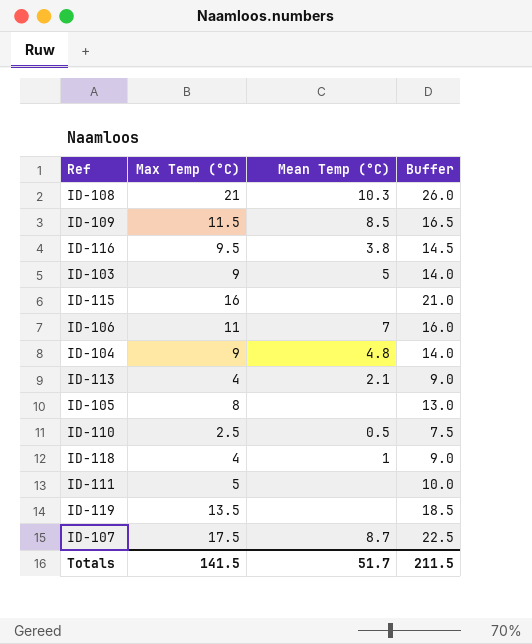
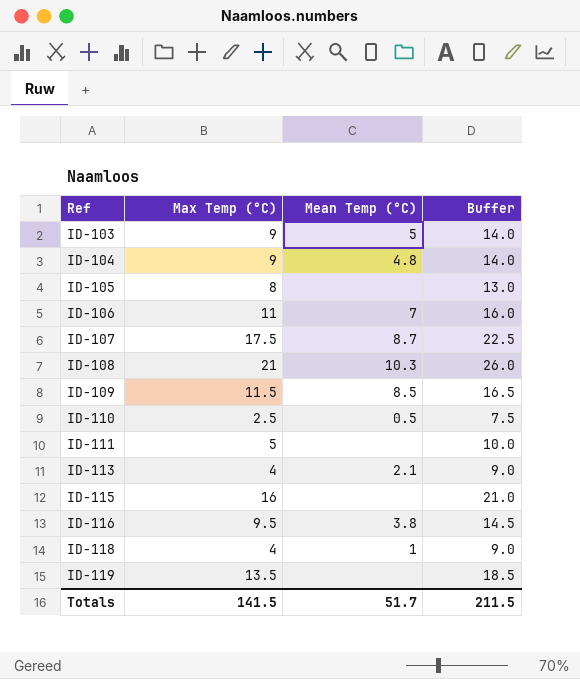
row order: none -> Ref ascending

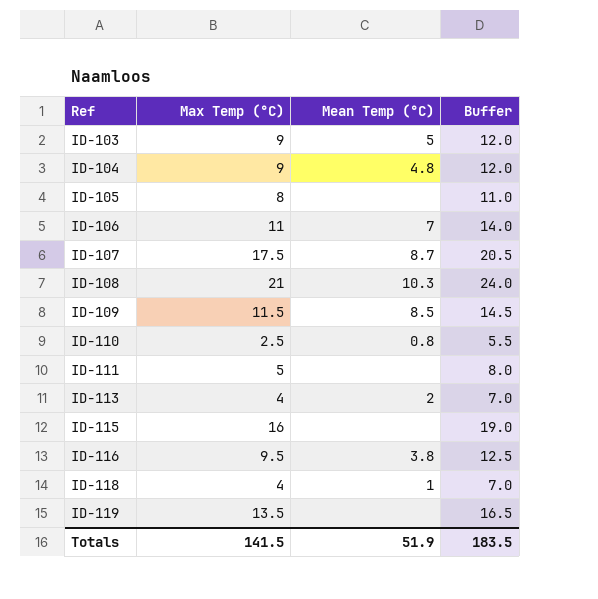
column Buffer | formula: [Max Temp (°C)] + 5 -> [Max Temp (°C)] + 3
ID-110 | Mean Temp (°C): 0.5 -> 0.8
ID-113 | Mean Temp (°C): 2.1 -> 2
Totals | Mean Temp (°C): 51.7 -> 51.9
Totals | Buffer: 211.5 -> 183.5

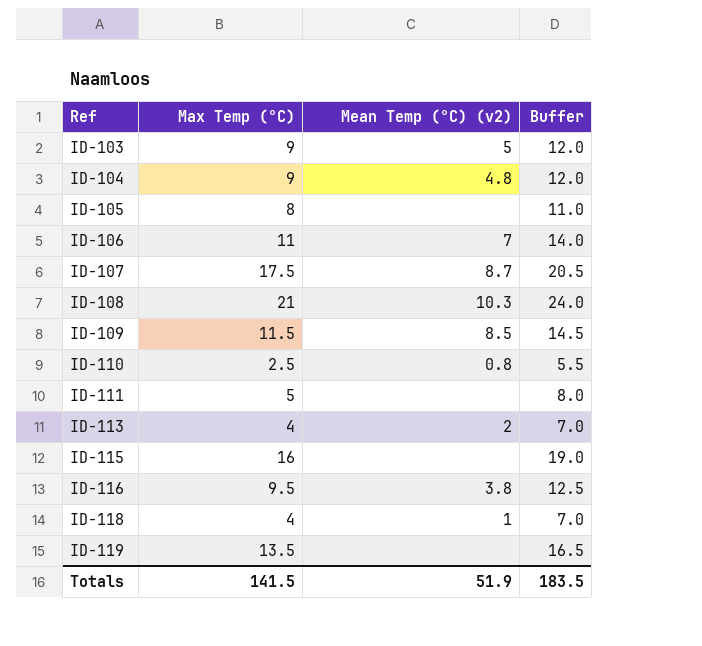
column name: Mean Temp (°C) -> Mean Temp (°C) (v2)

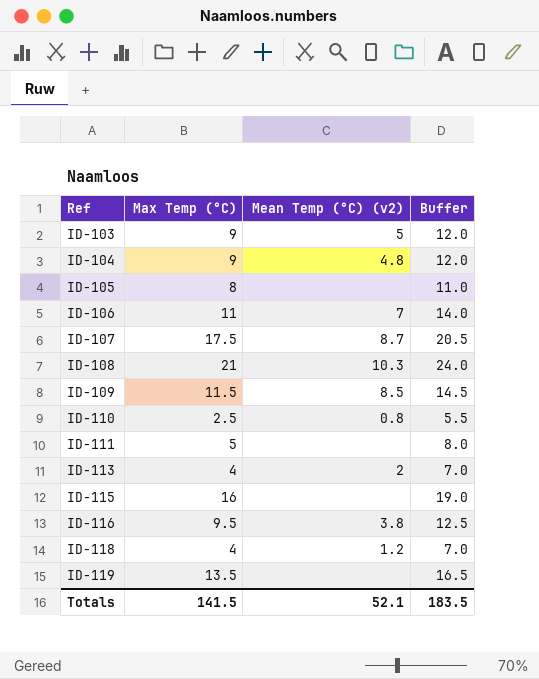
ID-118 | Mean Temp (°C) (v2): 1 -> 1.2
Totals | Mean Temp (°C) (v2): 51.9 -> 52.1

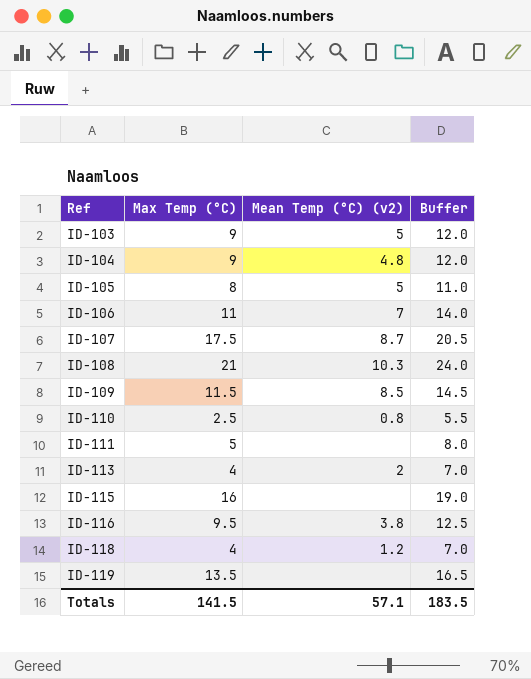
ID-105 | Mean Temp (°C) (v2): none -> 5
Totals | Mean Temp (°C) (v2): 52.1 -> 57.1

